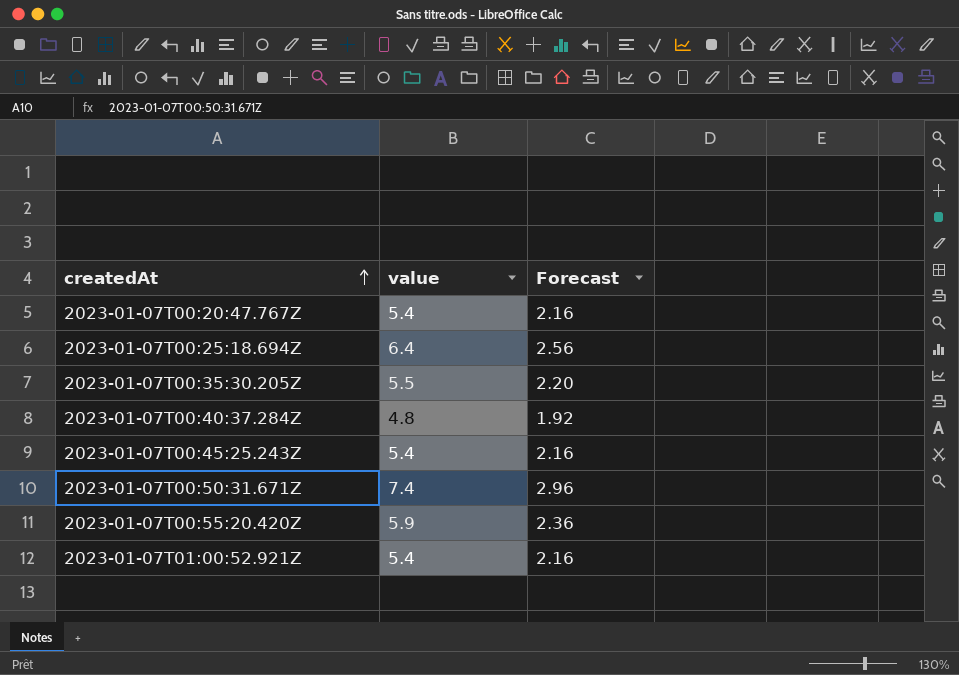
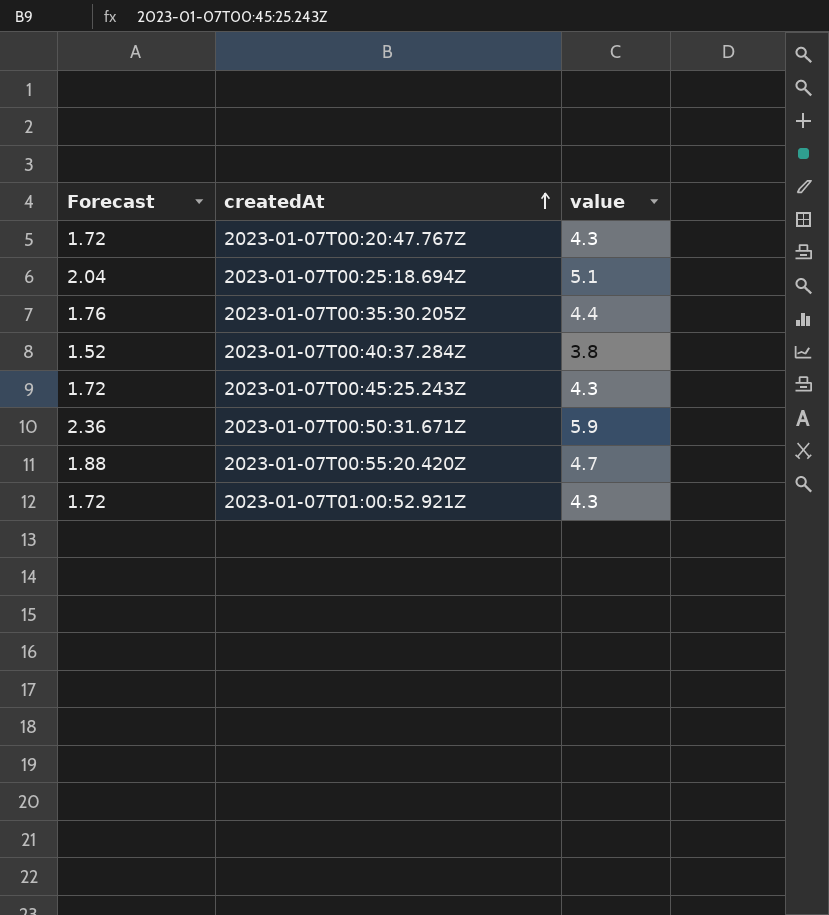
column Forecast | position: 3 -> 1
2023-01-07T00:20:47.767Z | Forecast: 2.16 -> 1.72
2023-01-07T00:20:47.767Z | value: 5.4 -> 4.3
2023-01-07T00:25:18.694Z | Forecast: 2.56 -> 2.04
2023-01-07T00:25:18.694Z | value: 6.4 -> 5.1
2023-01-07T00:35:30.205Z | Forecast: 2.20 -> 1.76
2023-01-07T00:35:30.205Z | value: 5.5 -> 4.4
2023-01-07T00:40:37.284Z | Forecast: 1.92 -> 1.52
2023-01-07T00:40:37.284Z | value: 4.8 -> 3.8
2023-01-07T00:45:25.243Z | Forecast: 2.16 -> 1.72
2023-01-07T00:45:25.243Z | value: 5.4 -> 4.3
2023-01-07T00:50:31.671Z | Forecast: 2.96 -> 2.36
2023-01-07T00:50:31.671Z | value: 7.4 -> 5.9
2023-01-07T00:55:20.420Z | Forecast: 2.36 -> 1.88
2023-01-07T00:55:20.420Z | value: 5.9 -> 4.7
2023-01-07T01:00:52.921Z | Forecast: 2.16 -> 1.72
2023-01-07T01:00:52.921Z | value: 5.4 -> 4.3

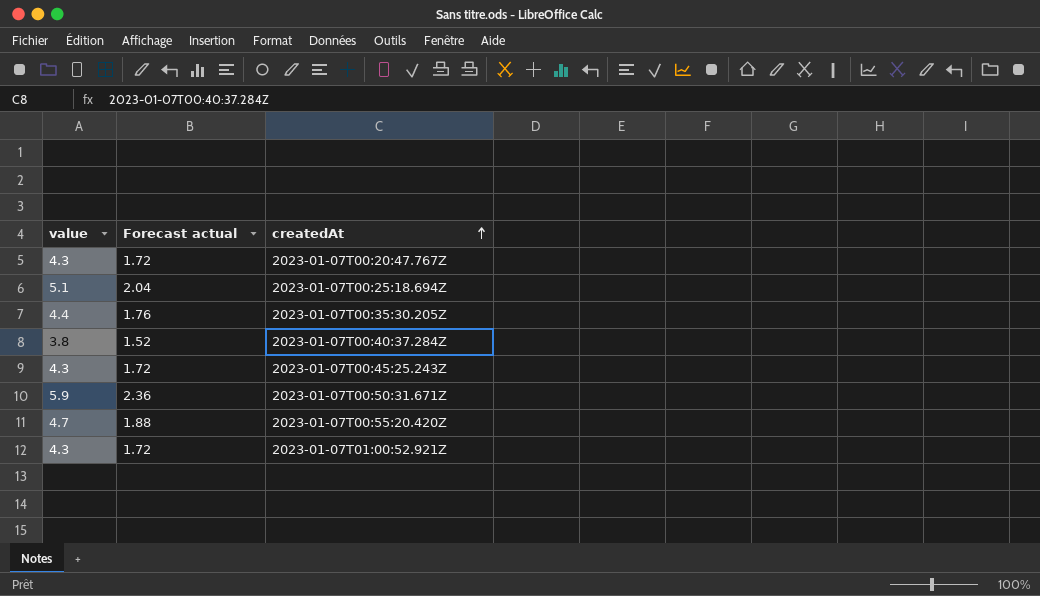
column value | position: 3 -> 1
column name: Forecast -> Forecast actual

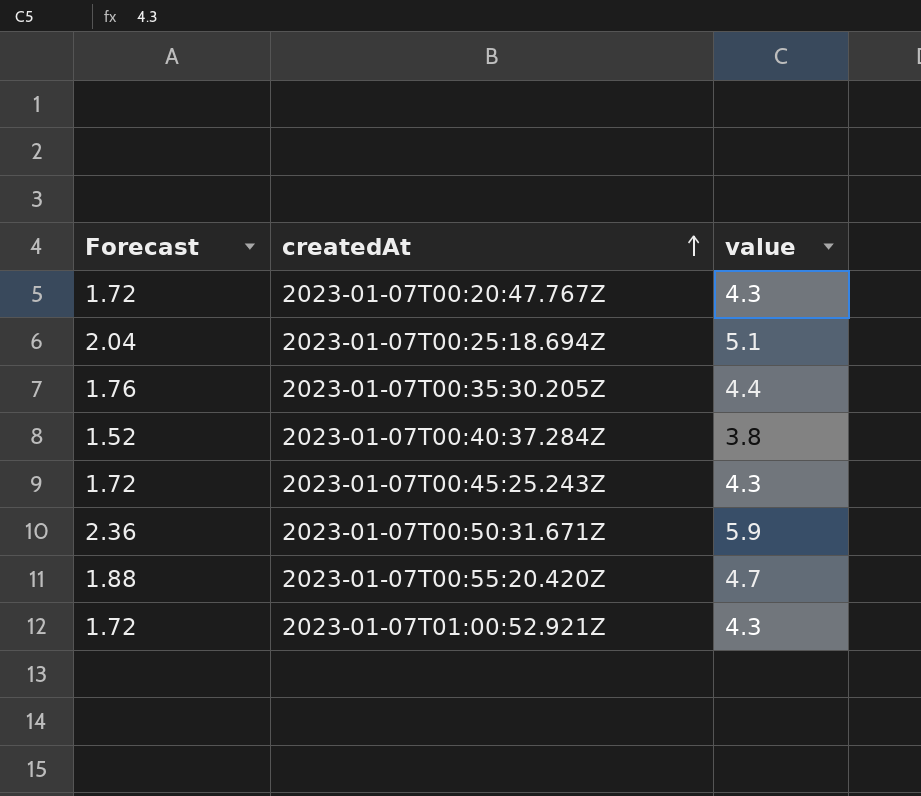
column name: Forecast actual -> Forecast
column value | position: 1 -> 3

